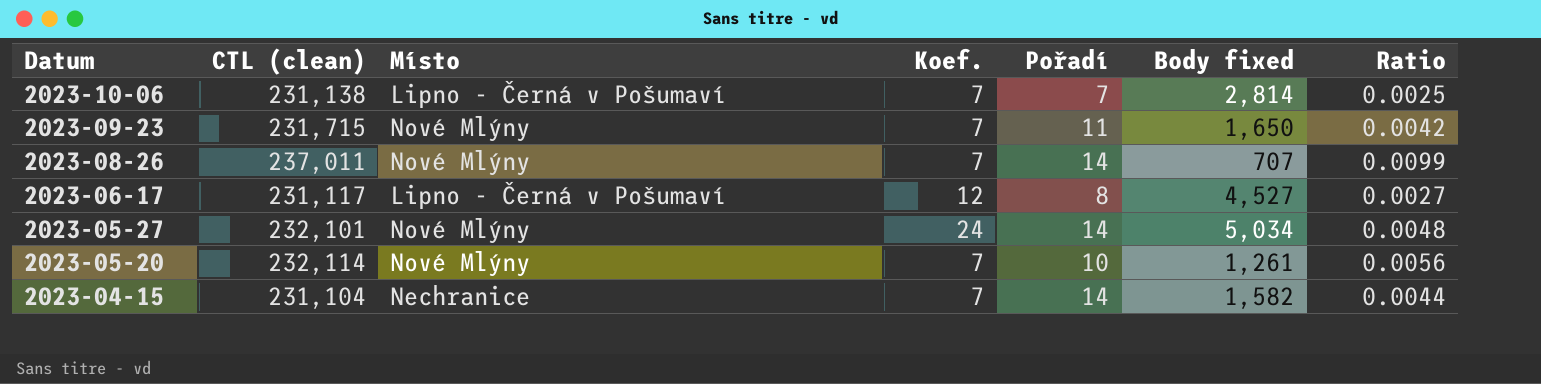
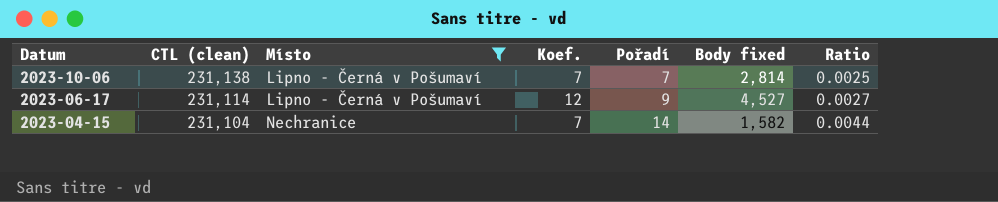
filter: none -> Místo != Nové Mlýny
2023-06-17 | CTL (clean): 231,117 -> 231,114
2023-06-17 | Pořadí: 8 -> 9

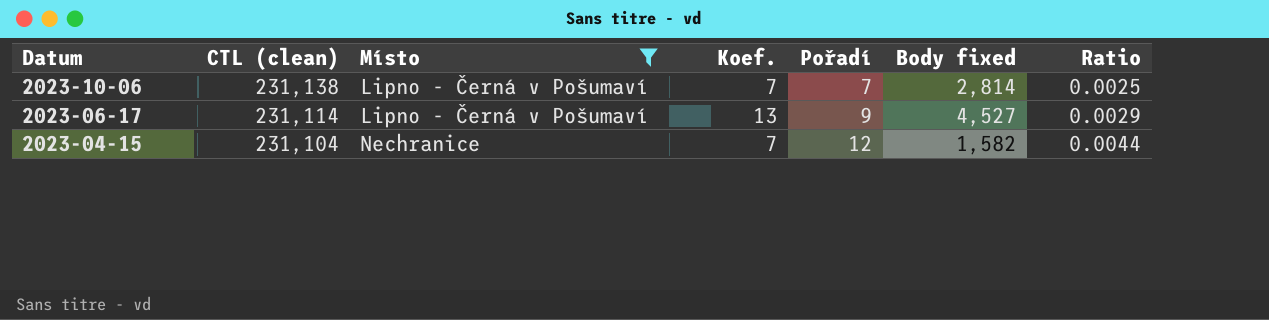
2023-06-17 | Koef.: 12 -> 13
2023-06-17 | Ratio: 0.0027 -> 0.0029
2023-04-15 | Pořadí: 14 -> 12

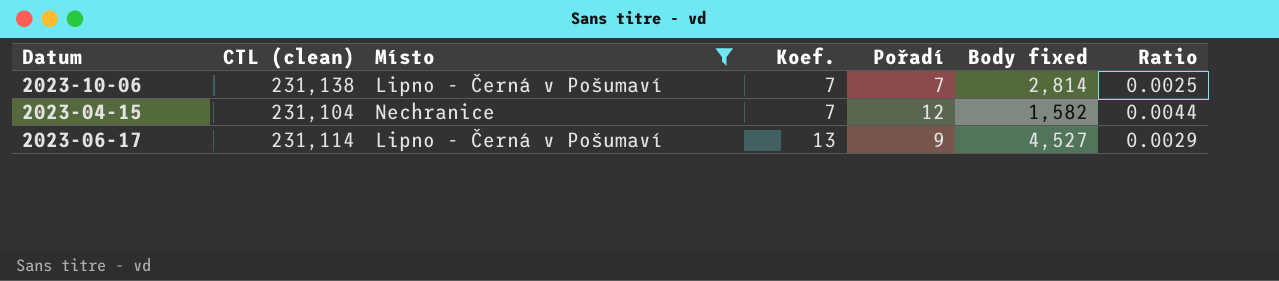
row order: Datum descending -> Koef. ascending

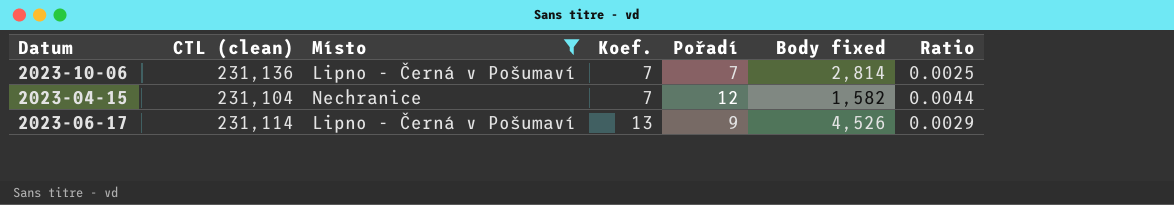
2023-10-06 | CTL (clean): 231,138 -> 231,136
2023-06-17 | Body fixed: 4,527 -> 4,526

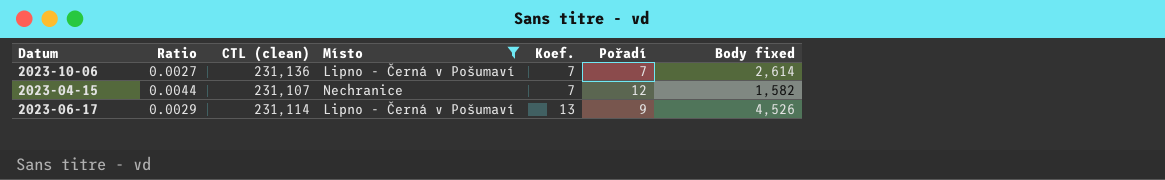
column Ratio | position: 7 -> 2
2023-10-06 | Ratio: 0.0025 -> 0.0027
2023-10-06 | Body fixed: 2,814 -> 2,614
2023-04-15 | CTL (clean): 231,104 -> 231,107

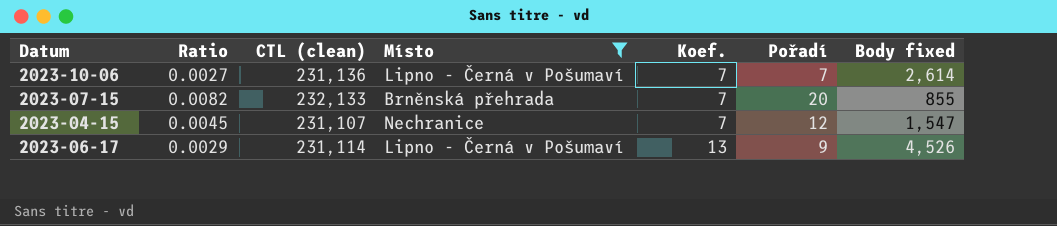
row 2023-07-15: none -> 0.0082 | 232,133 | Brněnská přehrada | 7 | 20 | 855
2023-04-15 | Ratio: 0.0044 -> 0.0045
2023-04-15 | Body fixed: 1,582 -> 1,547

